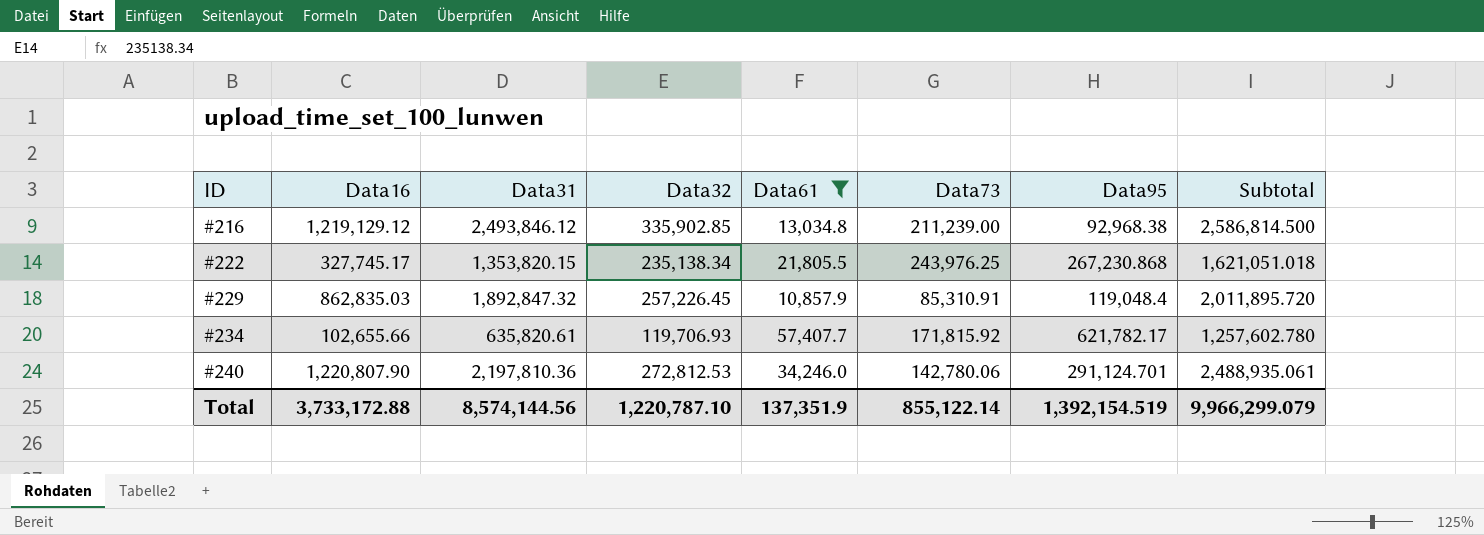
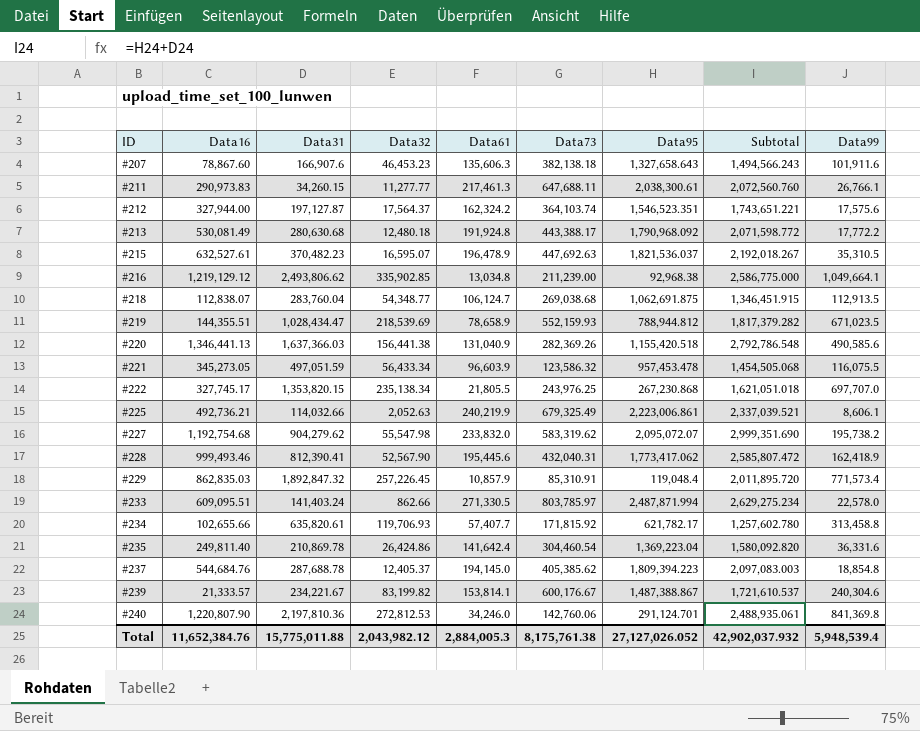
filter: Data61 <= 57,407.7 -> none
column Data99 | position: none -> 9
#216 | Data31: 2,493,846.12 -> 2,493,806.62
#216 | Subtotal: 2,586,814.500 -> 2,586,775.000
#240 | Data73: 142,780.06 -> 142,760.06
Total | Data16: 3,733,172.88 -> 11,652,384.76
Total | Data31: 8,574,144.56 -> 15,775,011.88
Total | Data32: 1,220,787.10 -> 2,043,982.12
Total | Data61: 137,351.9 -> 2,884,005.3
Total | Data73: 855,122.14 -> 8,175,761.38
Total | Data95: 1,392,154.519 -> 27,127,026.052
Total | Subtotal: 9,966,299.079 -> 42,902,037.932

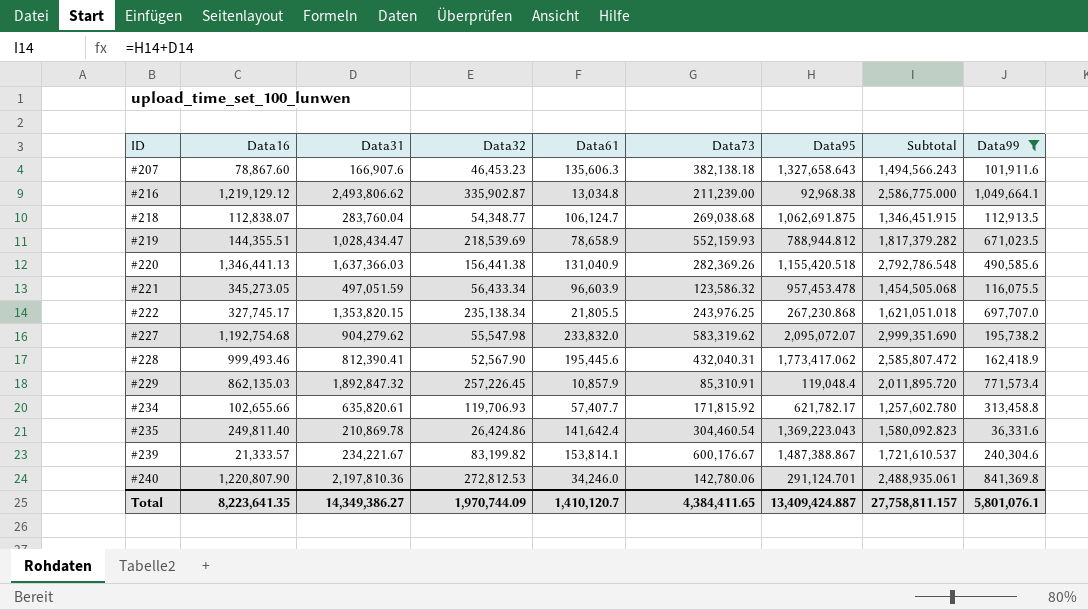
filter: none -> Data99 >= 36,331.6
#216 | Data32: 335,902.85 -> 335,902.87
#229 | Data16: 862,835.03 -> 862,135.03
#235 | Data95: 1,369,223.04 -> 1,369,223.043
#235 | Subtotal: 1,580,092.820 -> 1,580,092.823
#240 | Data73: 142,760.06 -> 142,780.06
Total | Data16: 11,652,384.76 -> 8,223,641.35
Total | Data31: 15,775,011.88 -> 14,349,386.27
Total | Data32: 2,043,982.12 -> 1,970,744.09
Total | Data61: 2,884,005.3 -> 1,410,120.7
Total | Data73: 8,175,761.38 -> 4,384,411.65
Total | Data95: 27,127,026.052 -> 13,409,424.887
Total | Subtotal: 42,902,037.932 -> 27,758,811.157
Total | Data99: 5,948,539.4 -> 5,801,076.1

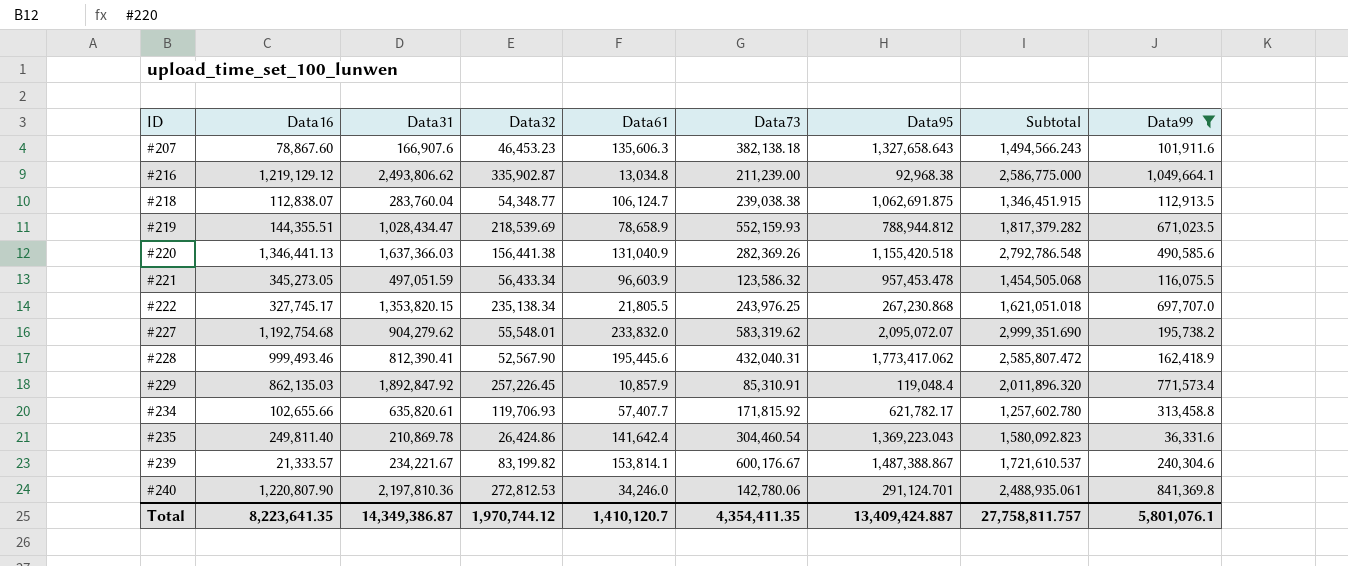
#218 | Data73: 269,038.68 -> 239,038.38
#227 | Data32: 55,547.98 -> 55,548.01
#229 | Data31: 1,892,847.32 -> 1,892,847.92
#229 | Subtotal: 2,011,895.720 -> 2,011,896.320
Total | Data31: 14,349,386.27 -> 14,349,386.87
Total | Data32: 1,970,744.09 -> 1,970,744.12
Total | Data73: 4,384,411.65 -> 4,354,411.35
Total | Subtotal: 27,758,811.157 -> 27,758,811.757

